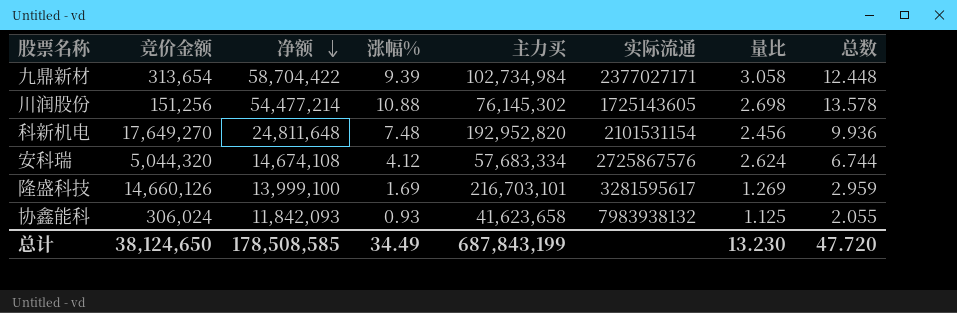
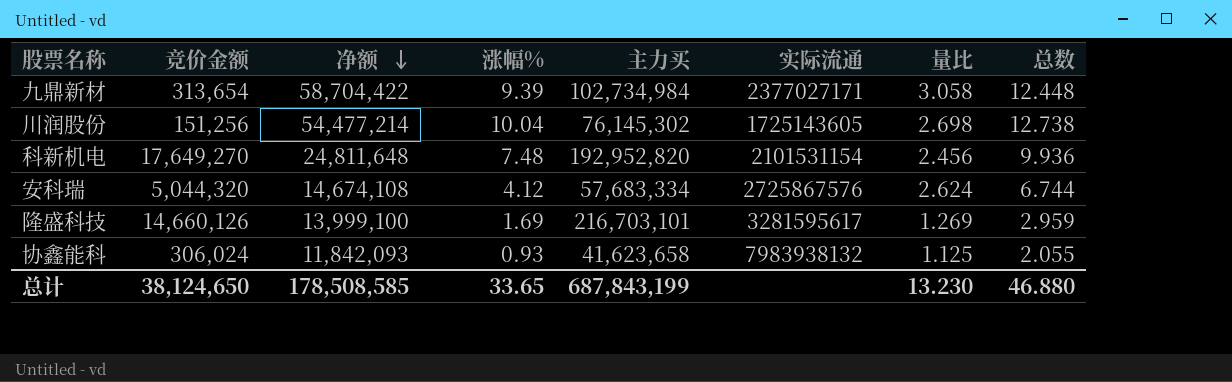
川润股份 | 涨幅%: 10.88 -> 10.04
川润股份 | 总数: 13.578 -> 12.738
总计 | 涨幅%: 34.49 -> 33.65
总计 | 总数: 47.720 -> 46.880

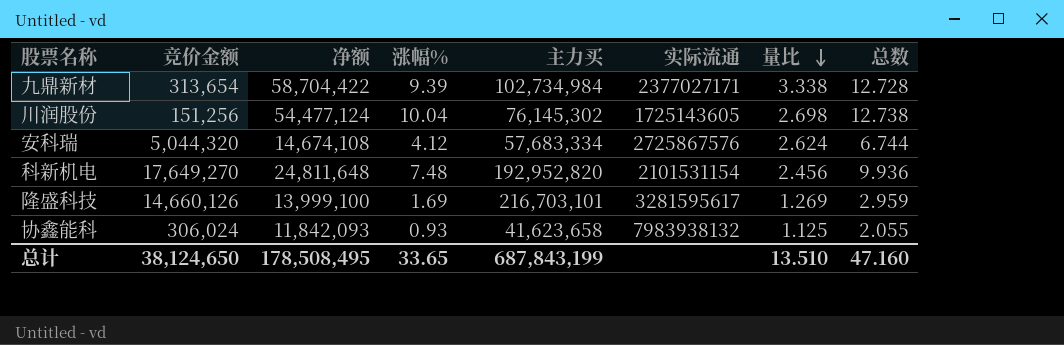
row order: 净额 descending -> 量比 descending
九鼎新材 | 量比: 3.058 -> 3.338
九鼎新材 | 总数: 12.448 -> 12.728
川润股份 | 净额: 54,477,214 -> 54,477,124
总计 | 净额: 178,508,585 -> 178,508,495
总计 | 量比: 13.230 -> 13.510
总计 | 总数: 46.880 -> 47.160

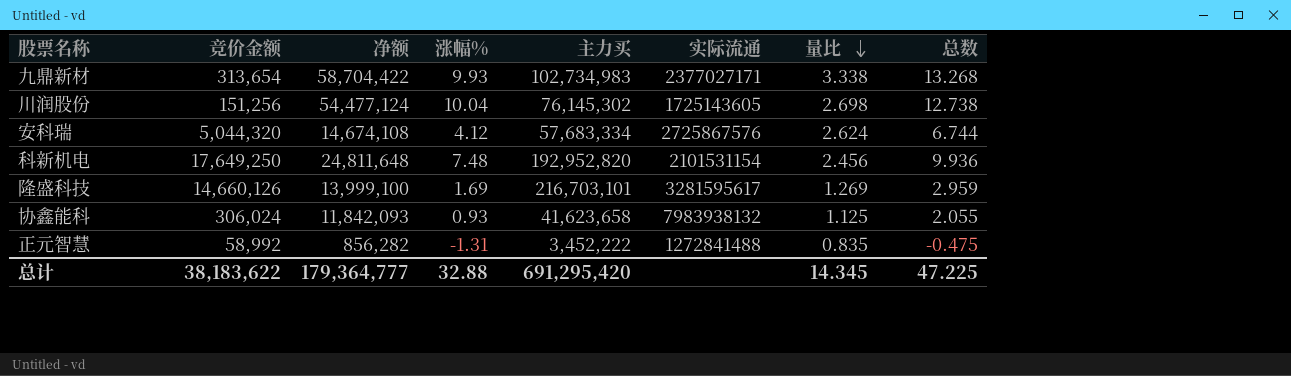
九鼎新材 | 涨幅%: 9.39 -> 9.93
九鼎新材 | 主力买: 102,734,984 -> 102,734,983
九鼎新材 | 总数: 12.728 -> 13.268
科新机电 | 竞价金额: 17,649,270 -> 17,649,250
row 正元智慧: none -> 58,992 | 856,282 | -1.31 | 3,452,222 | 1272841488 | 0.835 | -0.475
总计 | 竞价金额: 38,124,650 -> 38,183,622
总计 | 净额: 178,508,495 -> 179,364,777
总计 | 涨幅%: 33.65 -> 32.88
总计 | 主力买: 687,843,199 -> 691,295,420
总计 | 量比: 13.510 -> 14.345
总计 | 总数: 47.160 -> 47.225

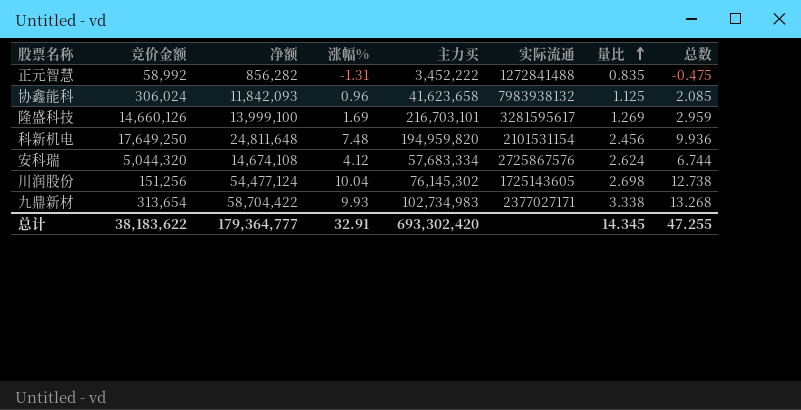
row order: 量比 descending -> 量比 ascending
协鑫能科 | 涨幅%: 0.93 -> 0.96
协鑫能科 | 总数: 2.055 -> 2.085
科新机电 | 主力买: 192,952,820 -> 194,959,820
总计 | 涨幅%: 32.88 -> 32.91
总计 | 主力买: 691,295,420 -> 693,302,420
总计 | 总数: 47.225 -> 47.255

